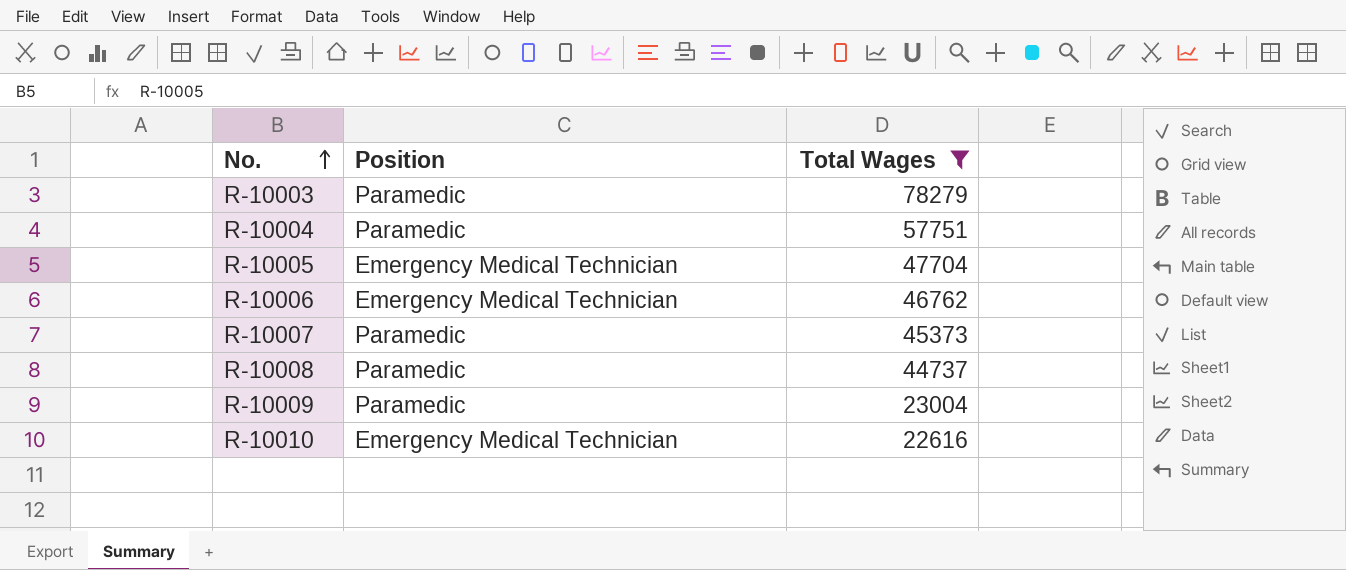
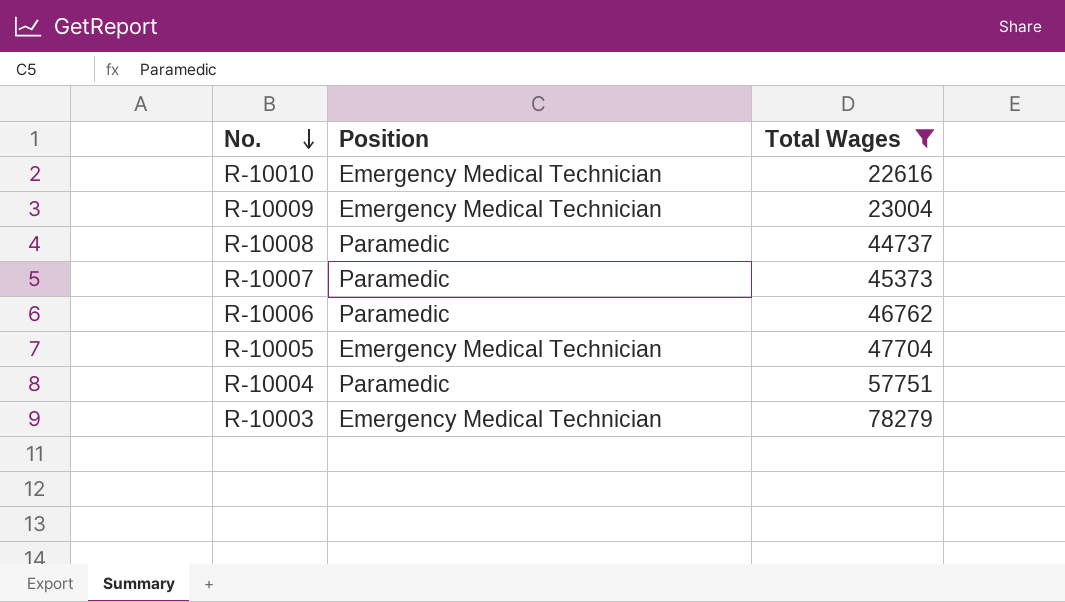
row order: No. ascending -> No. descending
R-10009 | Position: Paramedic -> Emergency Medical Technician
R-10006 | Position: Emergency Medical Technician -> Paramedic
R-10003 | Position: Paramedic -> Emergency Medical Technician

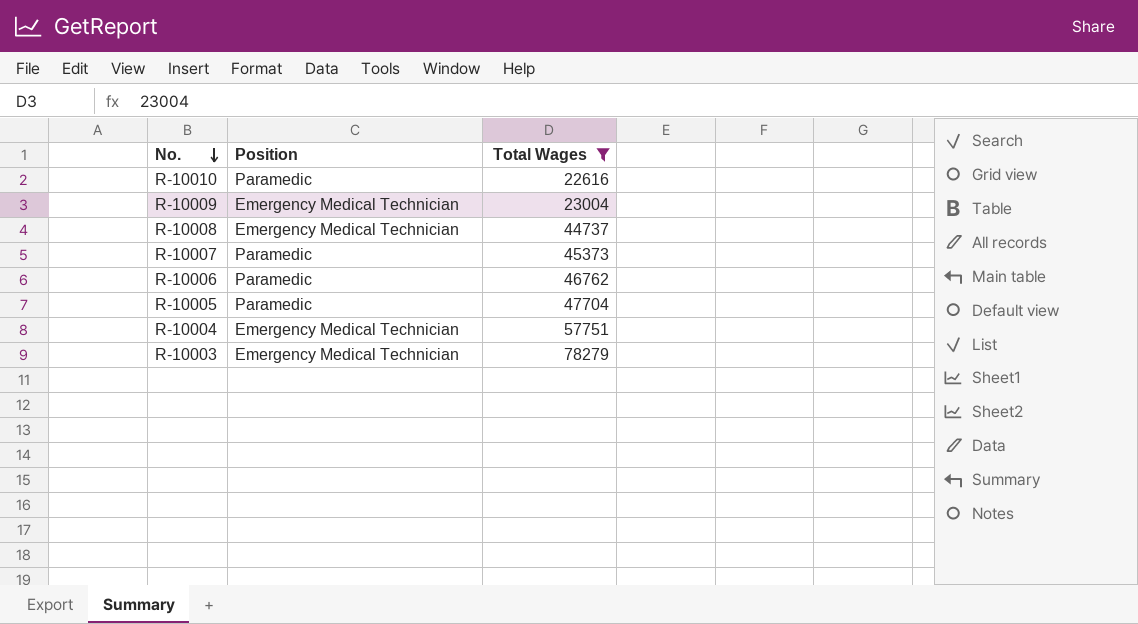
R-10010 | Position: Emergency Medical Technician -> Paramedic
R-10008 | Position: Paramedic -> Emergency Medical Technician
R-10005 | Position: Emergency Medical Technician -> Paramedic
R-10004 | Position: Paramedic -> Emergency Medical Technician

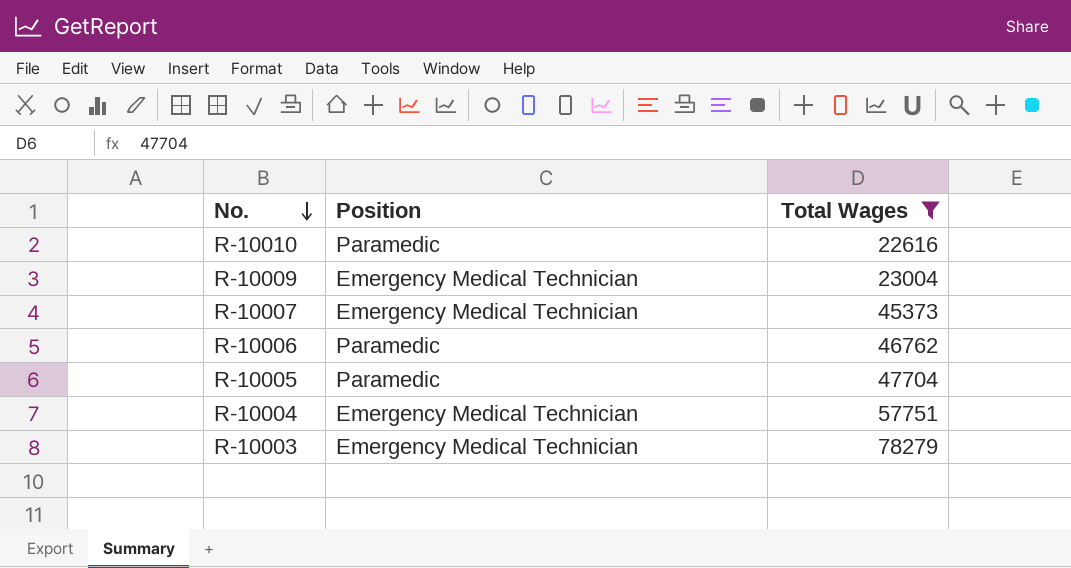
row R-10008: Emergency Medical Technician | 44737 -> none
R-10007 | Position: Paramedic -> Emergency Medical Technician

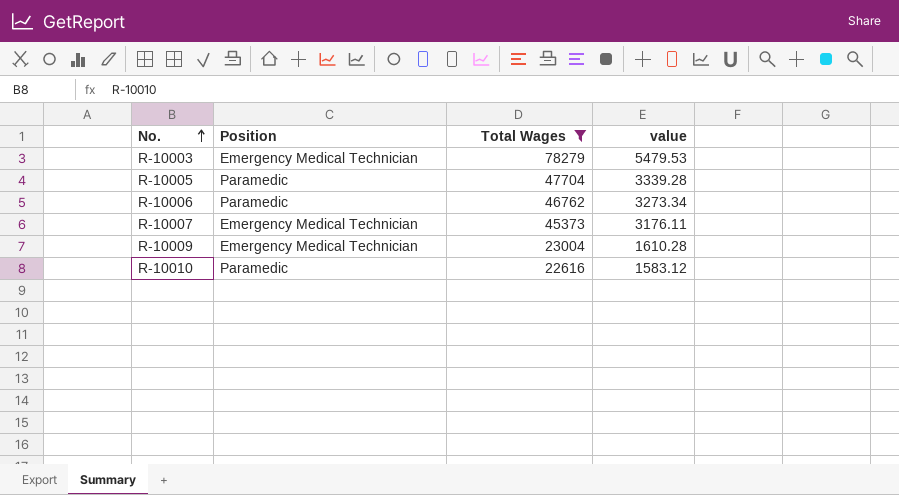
row order: No. descending -> No. ascending
column value | formula: none -> [Total Wages] * 0.07
row R-10004: Emergency Medical Technician | 57751 -> none

